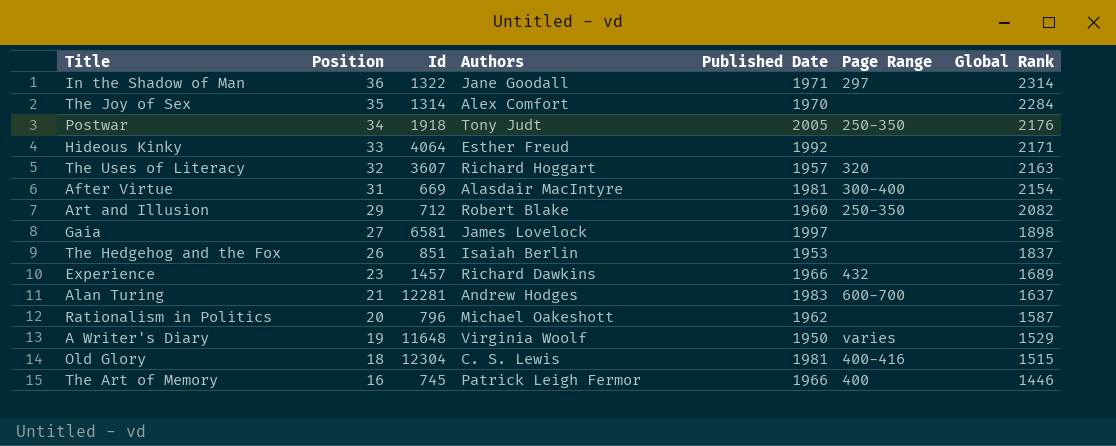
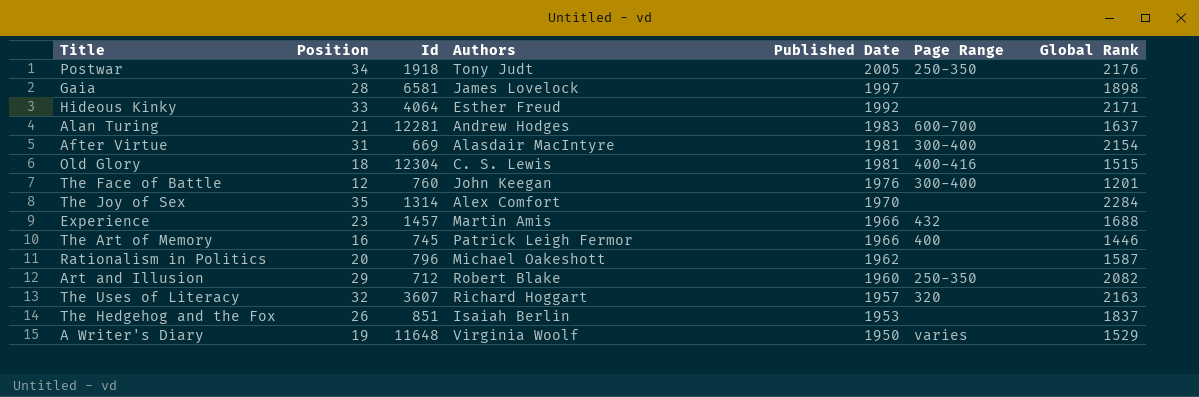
row order: Position descending -> Published Date descending
row In the Shadow of Man: 36 | 1322 | Jane Goodall | 1971 | 297 | 2314 -> none
Gaia | Position: 27 -> 28
row The Face of Battle: none -> 12 | 760 | John Keegan | 1976 | 300-400 | 1201
Experience | Authors: Richard Dawkins -> Martin Amis
Experience | Global Rank: 1689 -> 1688

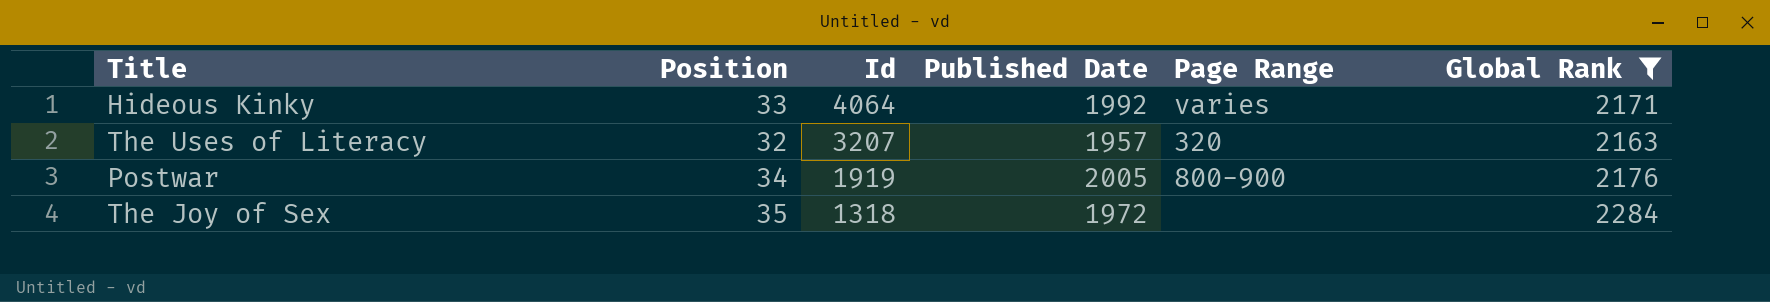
filter: none -> Global Rank >= 2163
row order: Published Date descending -> Id descending
column Authors | position: 4 -> none
Hideous Kinky | Page Range: none -> varies
The Uses of Literacy | Id: 3607 -> 3207
Postwar | Id: 1918 -> 1919
Postwar | Page Range: 250-350 -> 800-900
The Joy of Sex | Id: 1314 -> 1318
The Joy of Sex | Published Date: 1970 -> 1972

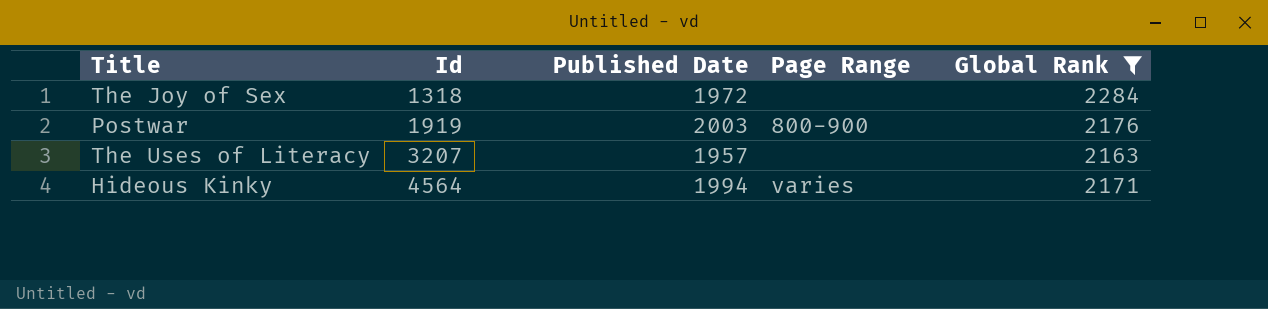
row order: Id descending -> Id ascending
column Position | position: 2 -> none
Postwar | Published Date: 2005 -> 2003
The Uses of Literacy | Page Range: 320 -> none
Hideous Kinky | Id: 4064 -> 4564
Hideous Kinky | Published Date: 1992 -> 1994

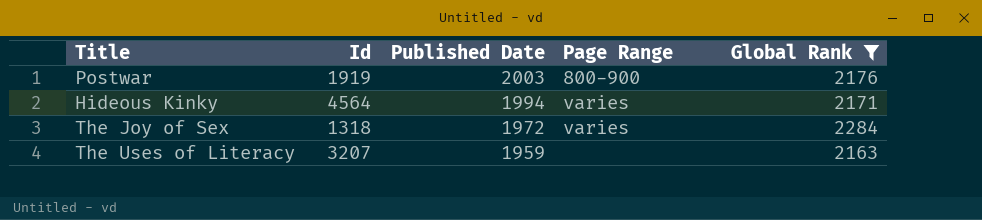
row order: Id ascending -> Published Date descending
The Joy of Sex | Page Range: none -> varies
The Uses of Literacy | Published Date: 1957 -> 1959

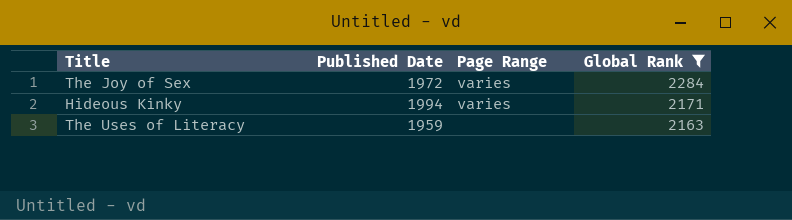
row order: Published Date descending -> Global Rank descending
column Id | position: 2 -> none
row Postwar: 1919 | 2003 | 800-900 | 2176 -> none

